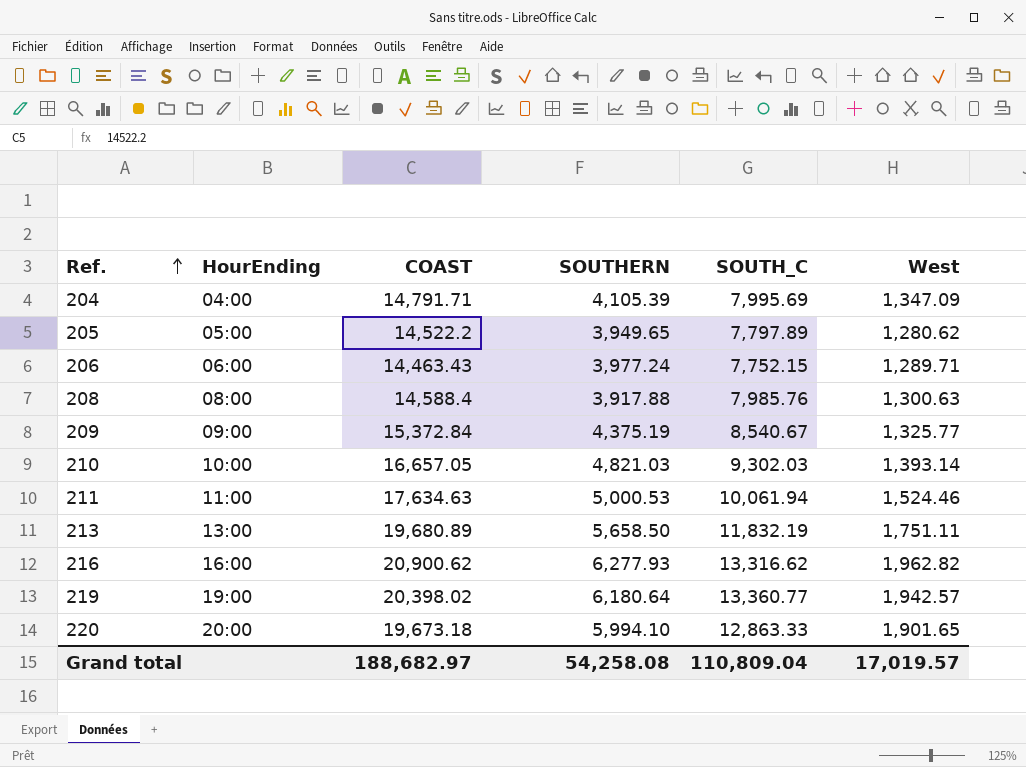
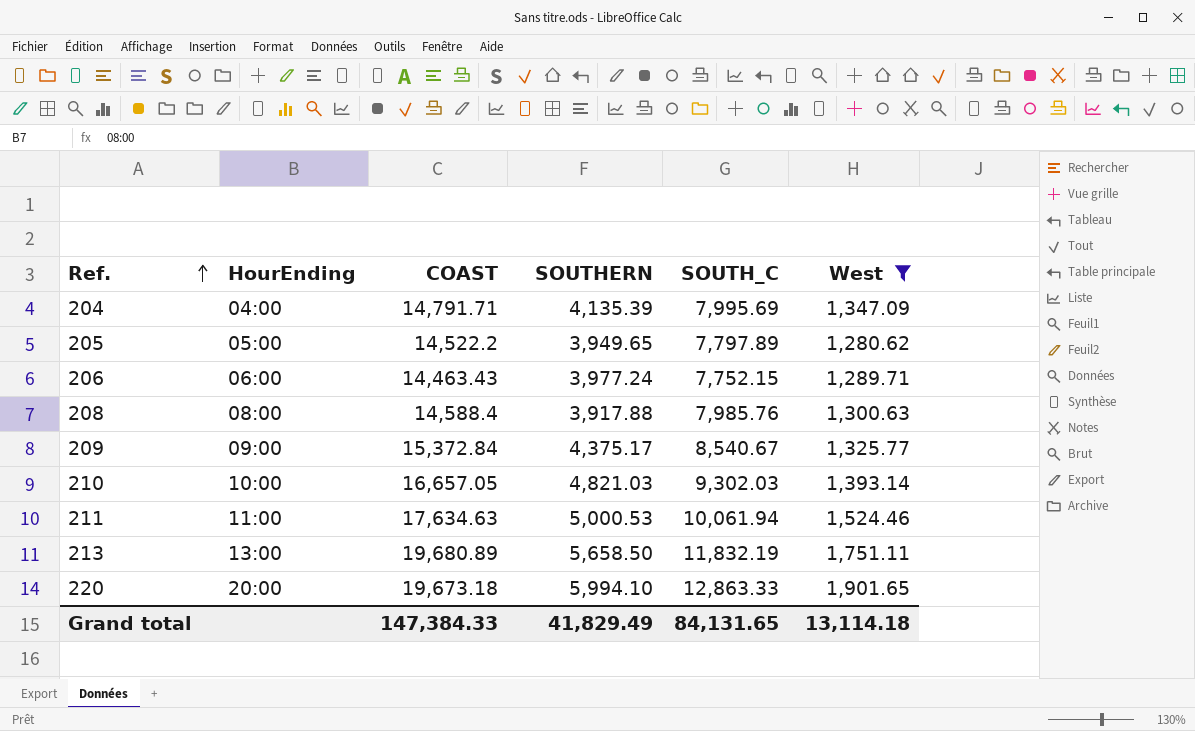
filter: none -> West <= 1,901.65
204 | SOUTHERN: 4,105.39 -> 4,135.39
209 | SOUTHERN: 4,375.19 -> 4,375.17
Grand total | COAST: 188,682.97 -> 147,384.33
Grand total | SOUTHERN: 54,258.08 -> 41,829.49
Grand total | SOUTH_C: 110,809.04 -> 84,131.65
Grand total | West: 17,019.57 -> 13,114.18

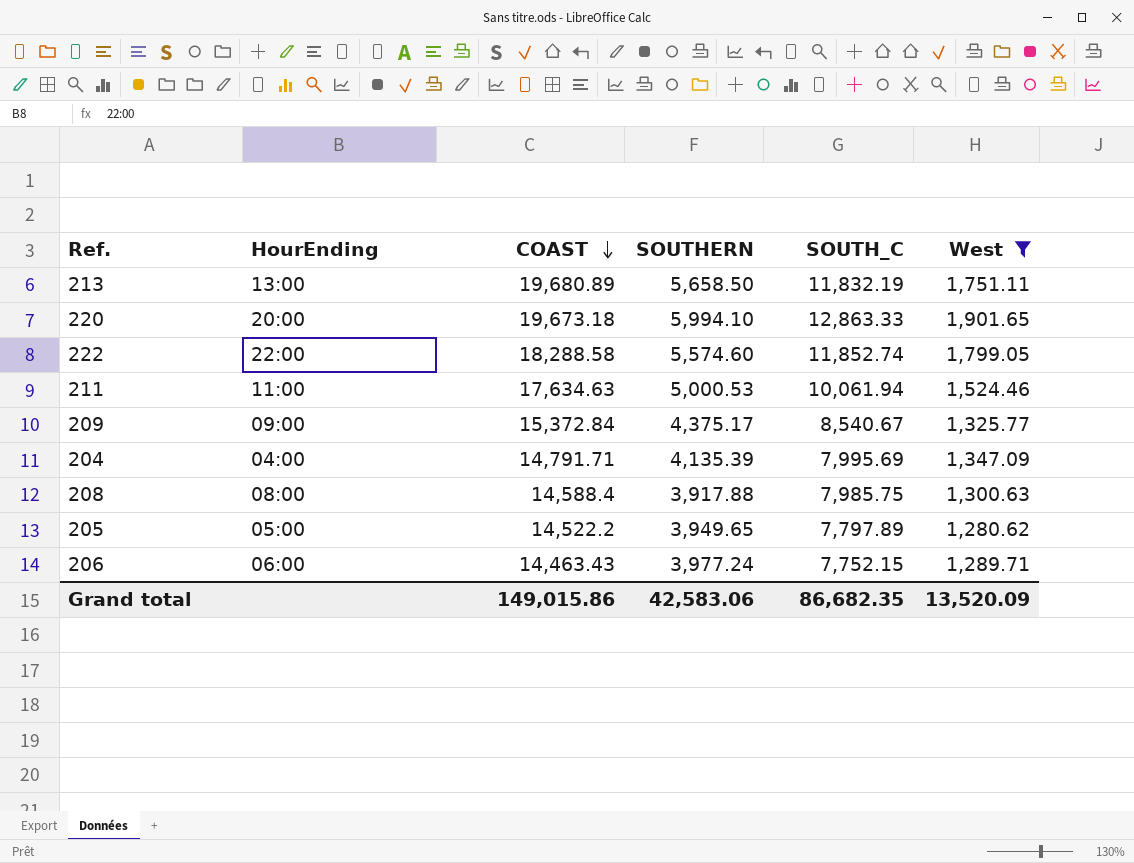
row order: Ref. ascending -> COAST descending
row 210: 10:00 | 16,657.05 | 4,821.03 | 9,302.03 | 1,393.14 -> none
row 222: none -> 22:00 | 18,288.58 | 5,574.60 | 11,852.74 | 1,799.05
208 | SOUTH_C: 7,985.76 -> 7,985.75
Grand total | COAST: 147,384.33 -> 149,015.86
Grand total | SOUTHERN: 41,829.49 -> 42,583.06
Grand total | SOUTH_C: 84,131.65 -> 86,682.35
Grand total | West: 13,114.18 -> 13,520.09

